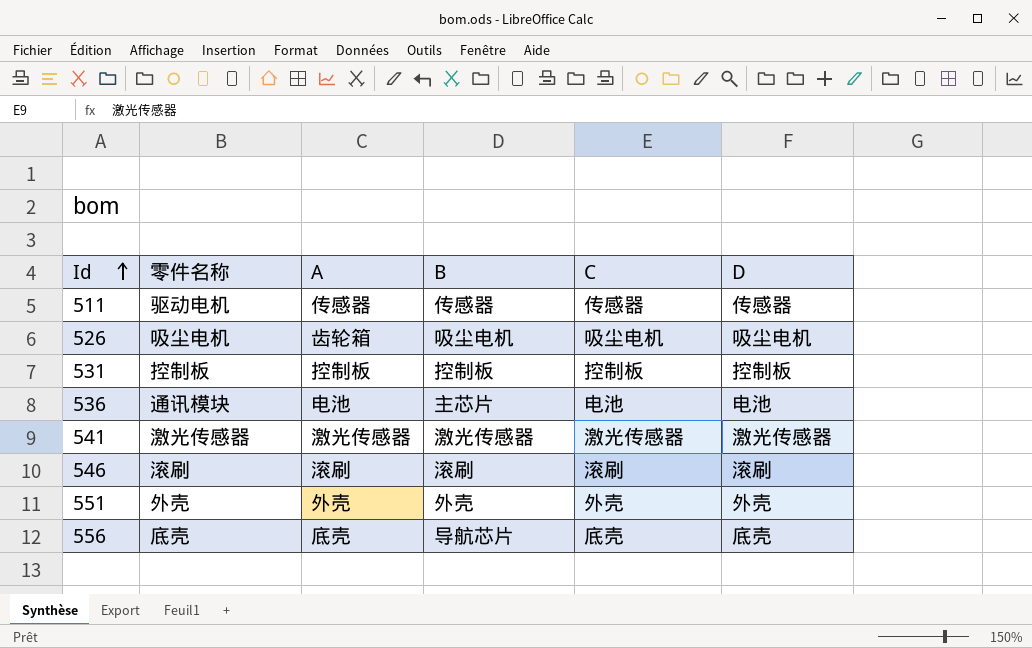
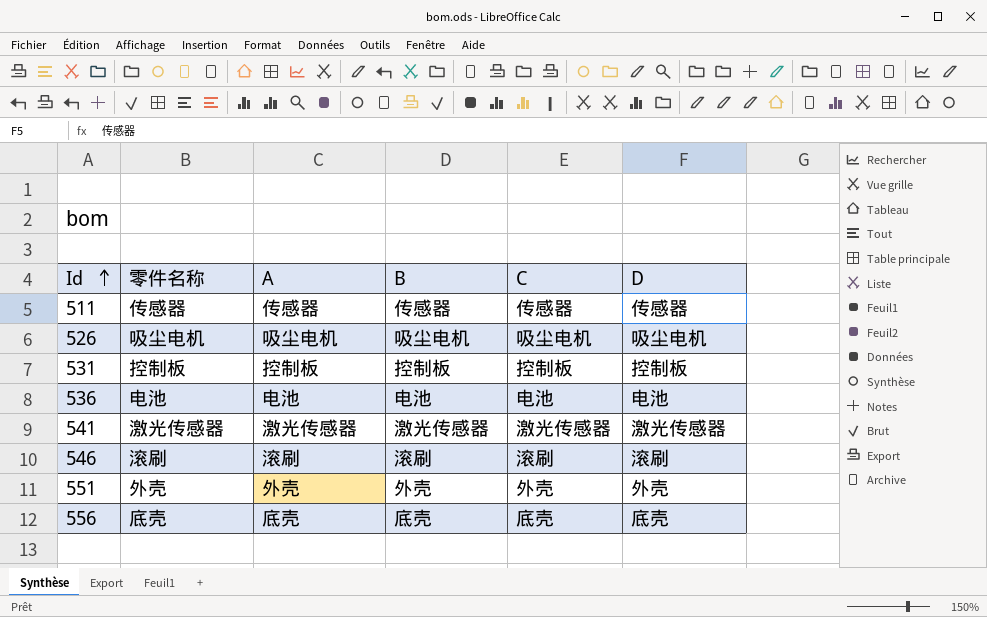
511 | 零件名称: 驱动电机 -> 传感器
526 | A: 齿轮箱 -> 吸尘电机
536 | 零件名称: 通讯模块 -> 电池
536 | B: 主芯片 -> 电池
556 | B: 导航芯片 -> 底壳

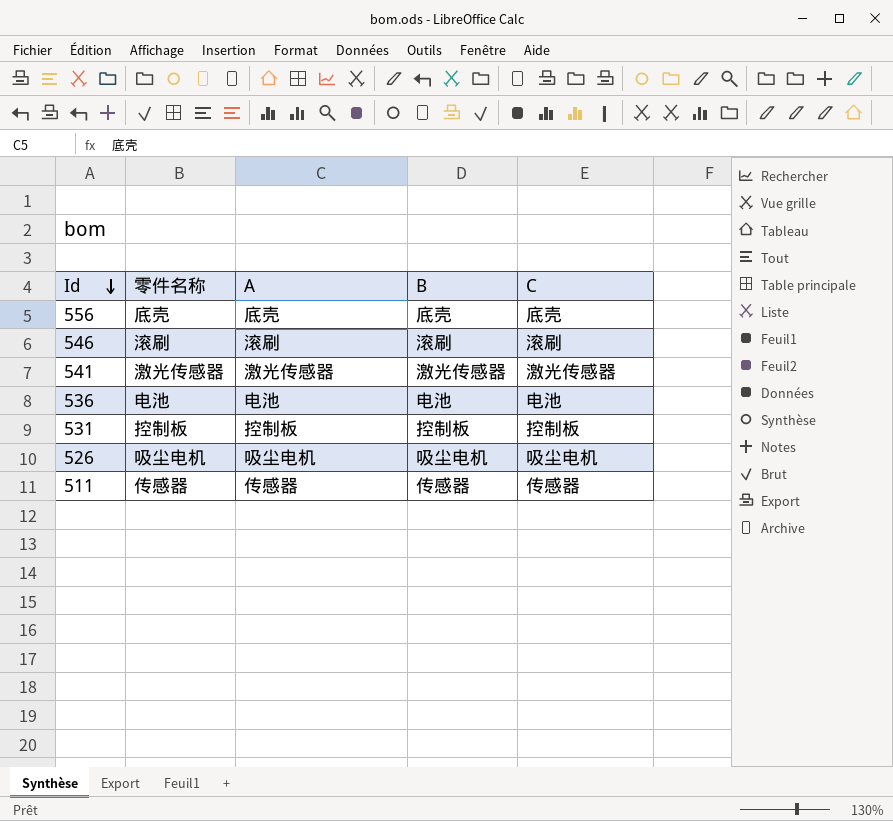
row order: Id ascending -> Id descending
column D | position: 6 -> none
row 551: 外壳 | 外壳 | 外壳 | 外壳 | 外壳 -> none

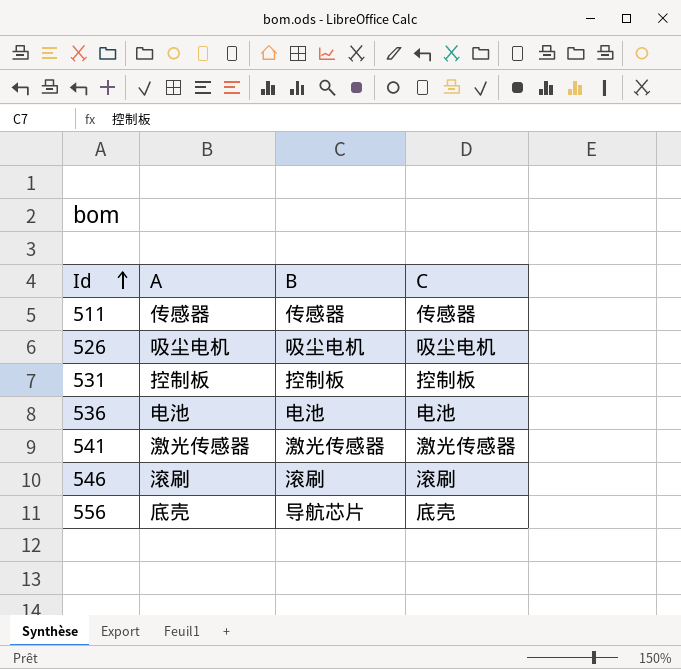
row order: Id descending -> Id ascending
column 零件名称 | position: 2 -> none
556 | B: 底壳 -> 导航芯片

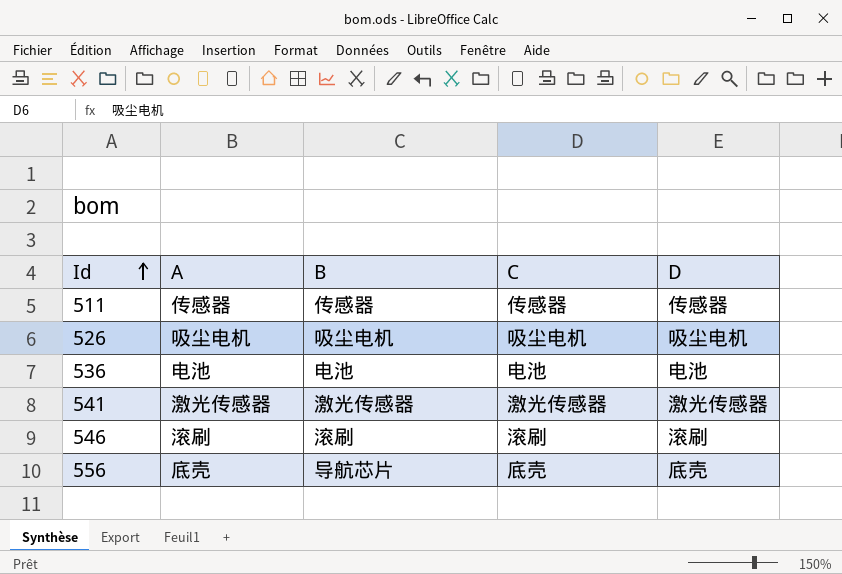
column D | position: none -> 5
row 531: 控制板 | 控制板 | 控制板 -> none

